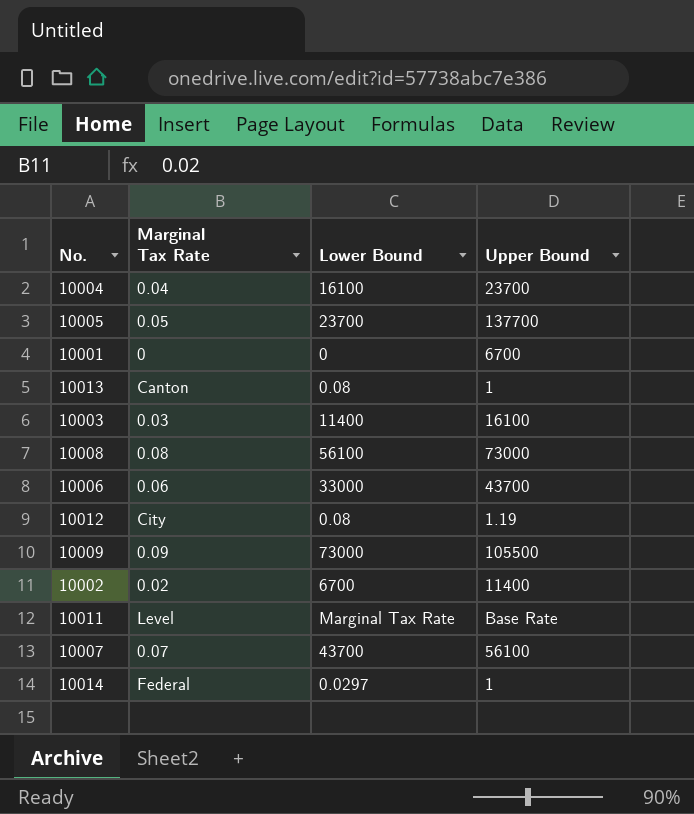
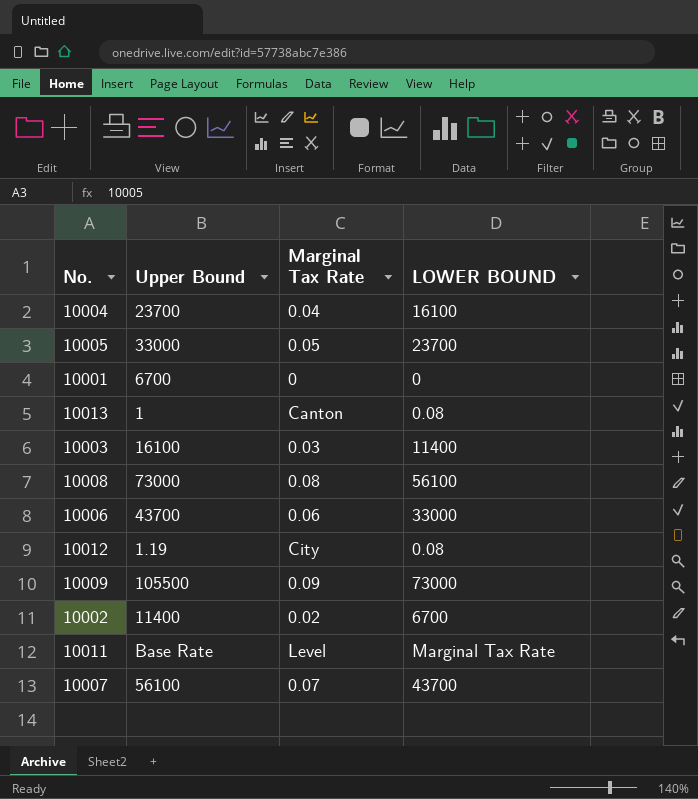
column Upper Bound | position: 4 -> 2
column name: Lower Bound -> LOWER BOUND
row 10014: Federal | 0.0297 | 1 -> none
10005 | Upper Bound: 137700 -> 33000

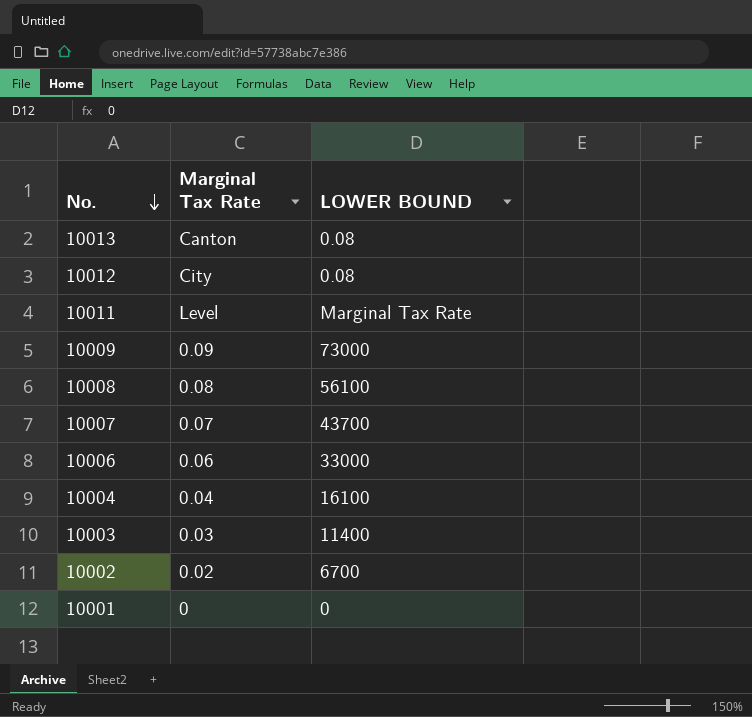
row order: none -> No. descending
column Upper Bound | position: 2 -> none
row 10005: 33000 | 0.05 | 23700 -> none

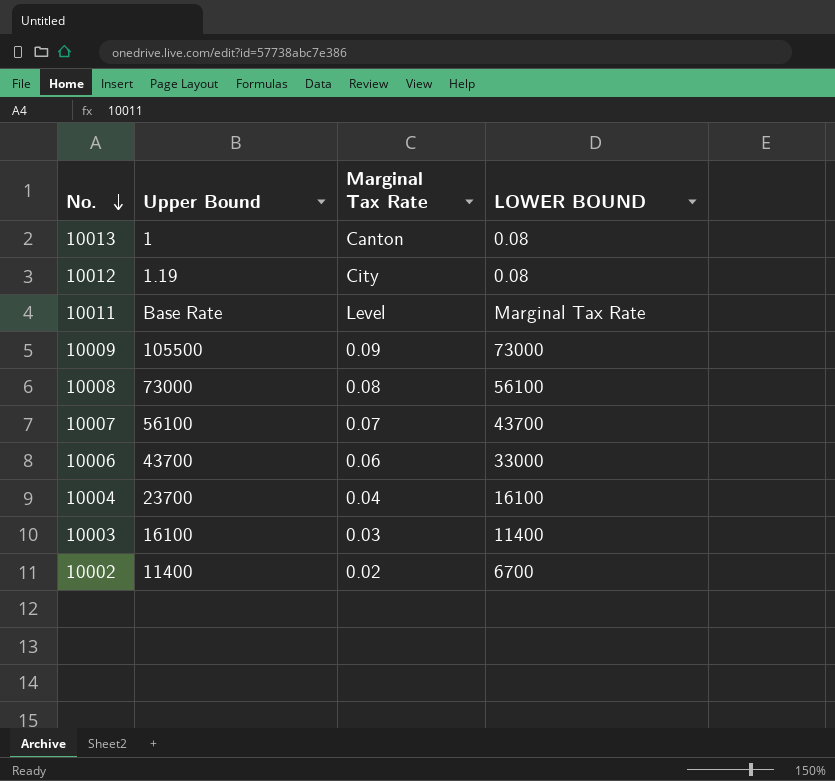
column Upper Bound | position: none -> 2
row 10001: 0 | 0 -> none

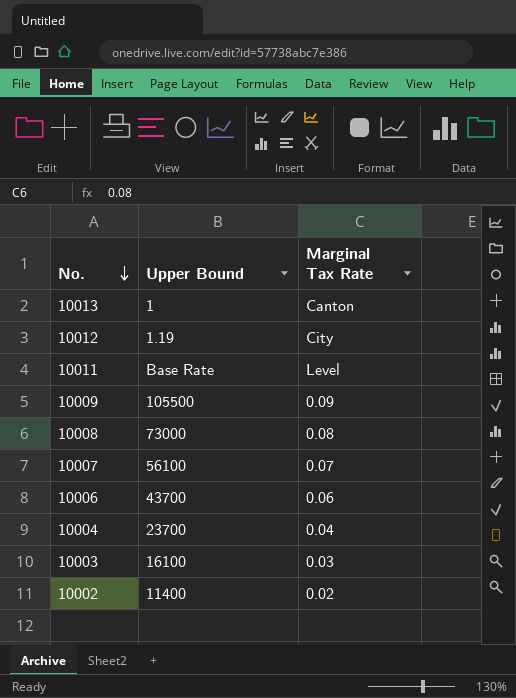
column LOWER BOUND | position: 4 -> none

